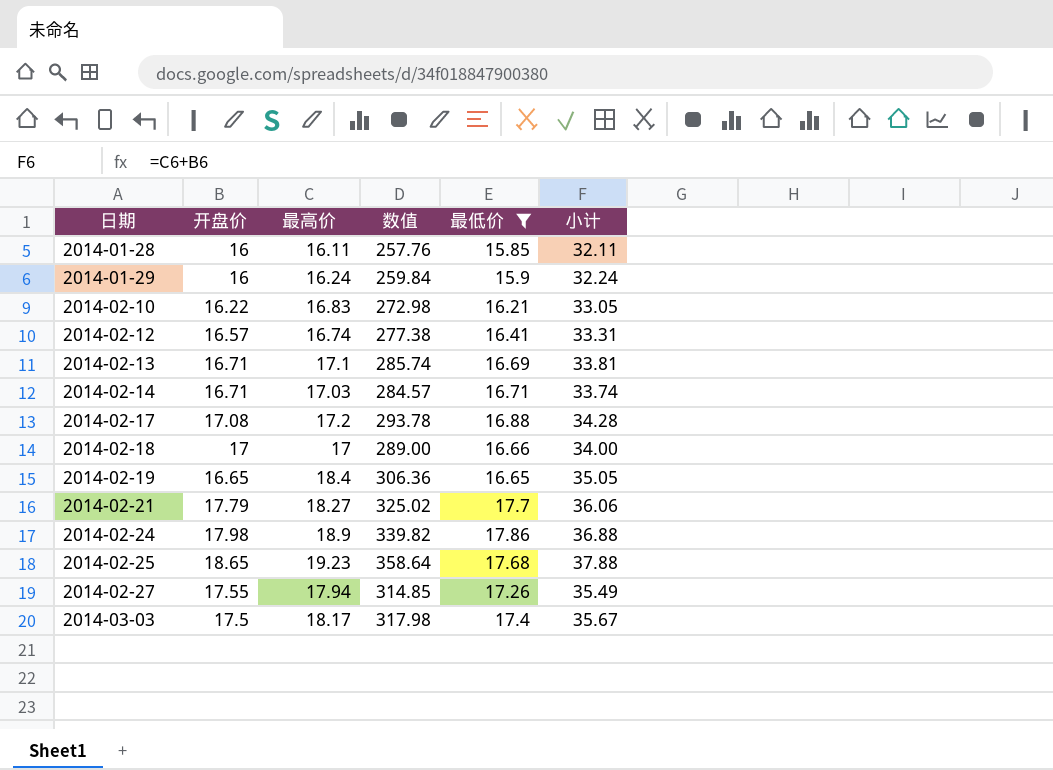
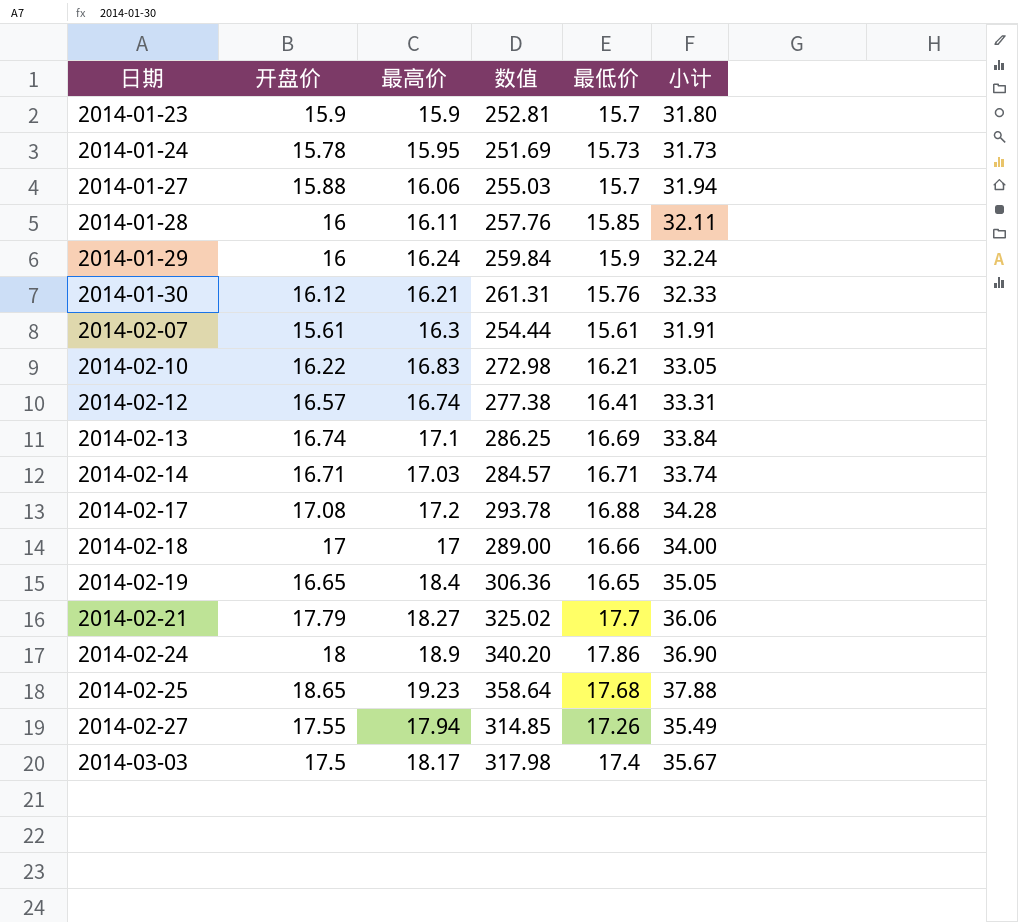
filter: 最低价 >= 15.85 -> none
2014-02-13 | 开盘价: 16.71 -> 16.74
2014-02-13 | 数值: 285.74 -> 286.25
2014-02-13 | 小计: 33.81 -> 33.84
2014-02-24 | 开盘价: 17.98 -> 18
2014-02-24 | 数值: 339.82 -> 340.20
2014-02-24 | 小计: 36.88 -> 36.90

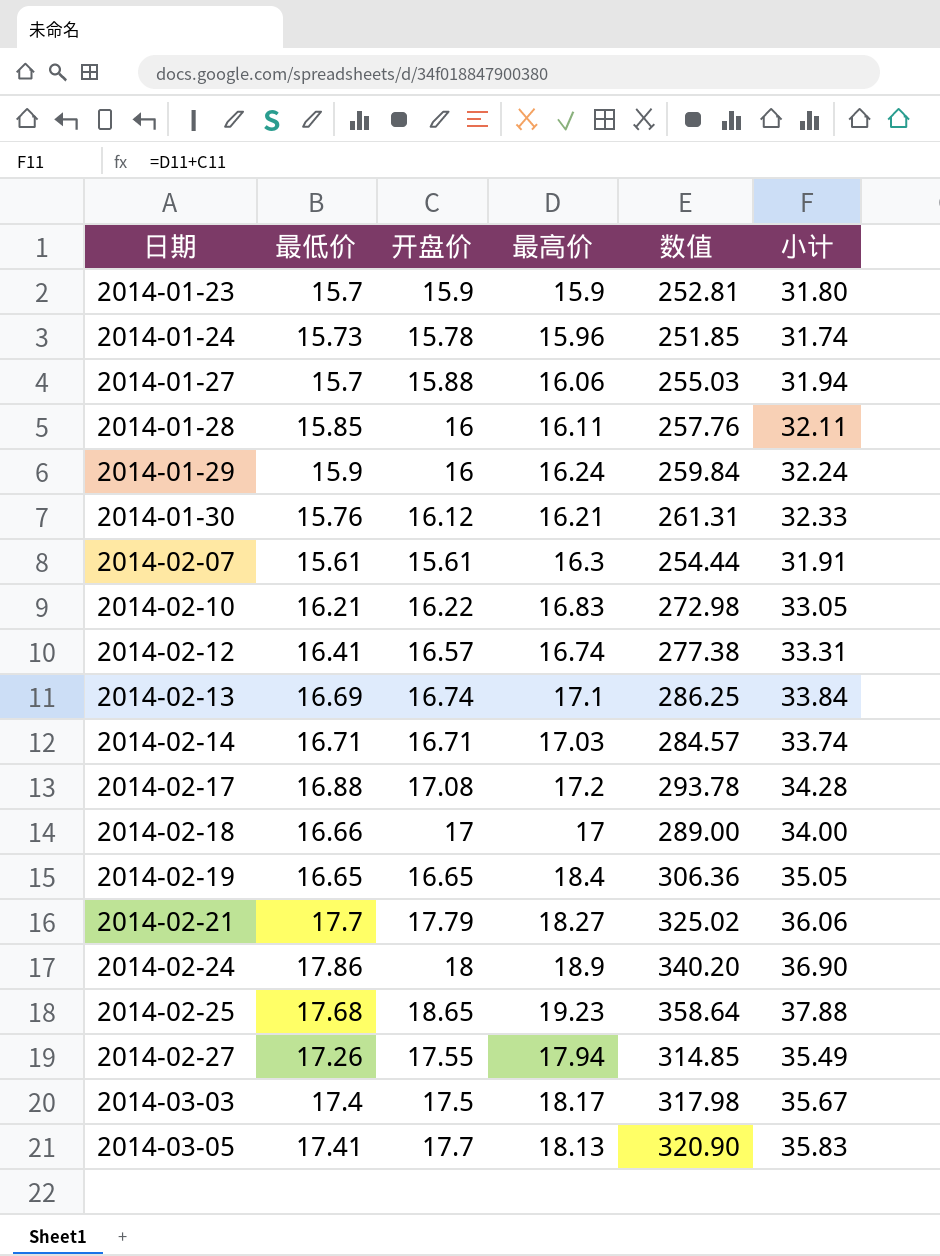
column 最低价 | position: 5 -> 2
2014-01-24 | 最高价: 15.95 -> 15.96
2014-01-24 | 数值: 251.69 -> 251.85
2014-01-24 | 小计: 31.73 -> 31.74
row 2014-03-05: none -> 17.41 | 17.7 | 18.13 | 320.90 | 35.83

